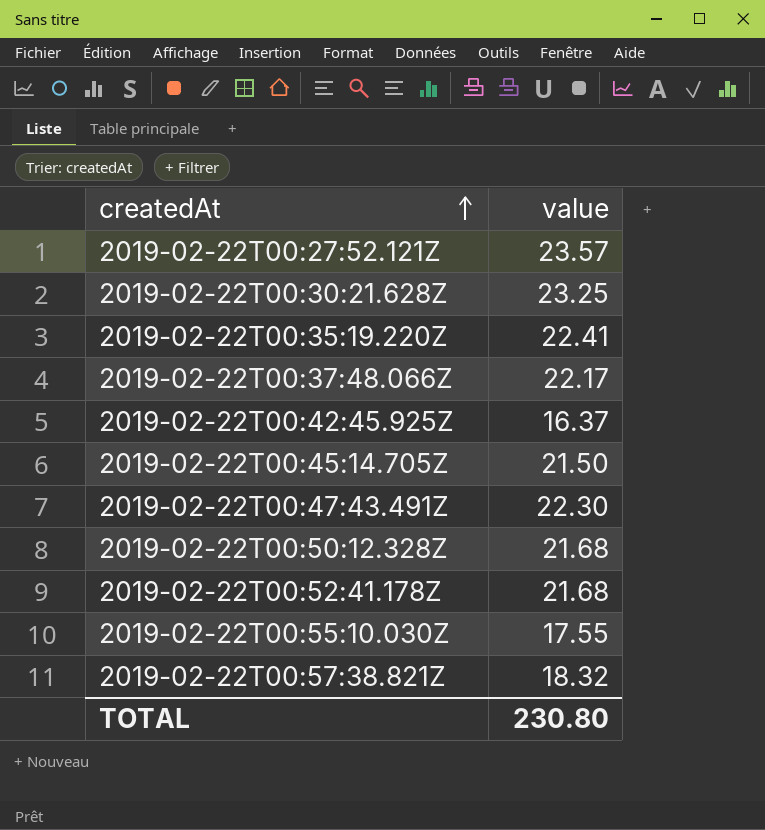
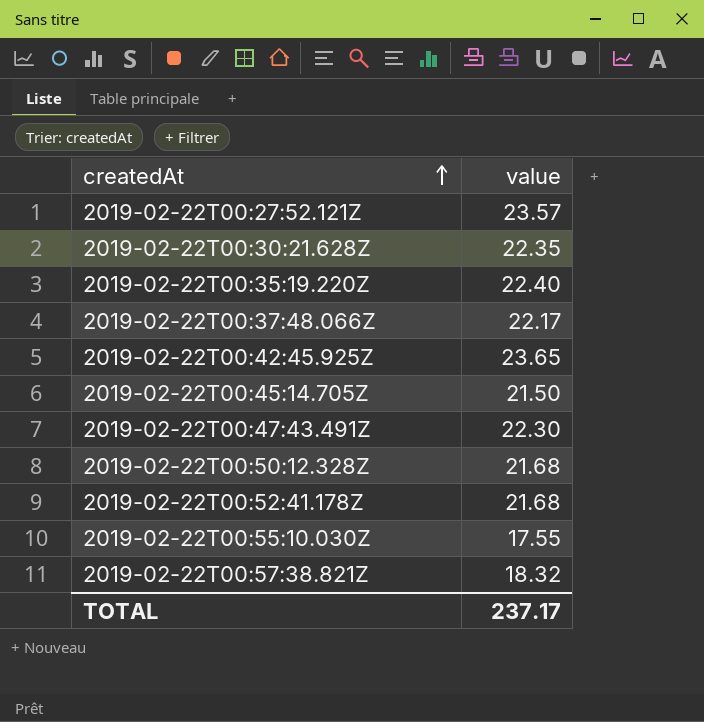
2019-02-22T00:30:21.628Z | value: 23.25 -> 22.35
2019-02-22T00:35:19.220Z | value: 22.41 -> 22.40
2019-02-22T00:42:45.925Z | value: 16.37 -> 23.65
TOTAL | value: 230.80 -> 237.17

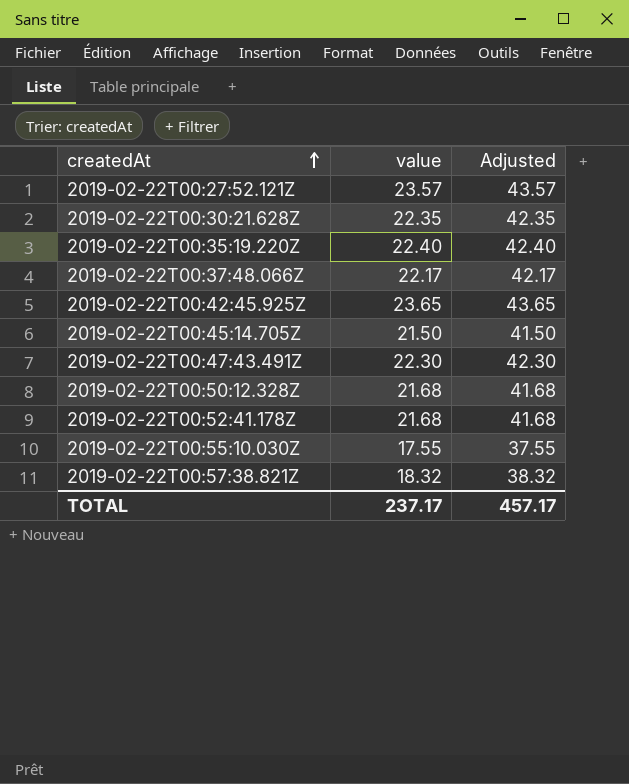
column Adjusted | formula: none -> [value] + 20

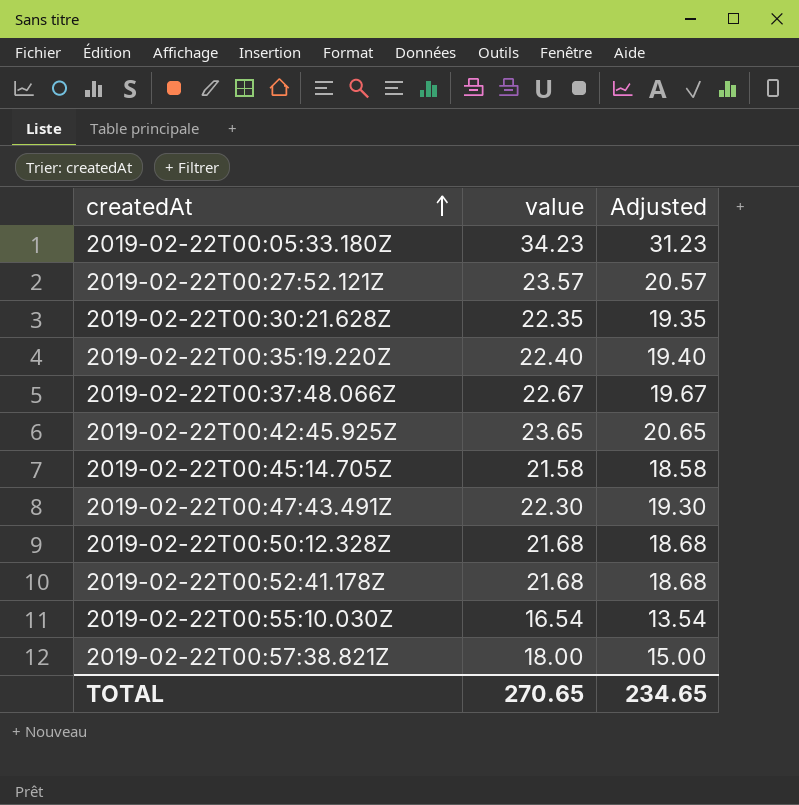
column Adjusted | formula: [value] + 20 -> [value] - 3
row 2019-02-22T00:05:33.180Z: none -> 34.23 | 31.23
2019-02-22T00:37:48.066Z | value: 22.17 -> 22.67
2019-02-22T00:45:14.705Z | value: 21.50 -> 21.58
2019-02-22T00:55:10.030Z | value: 17.55 -> 16.54
2019-02-22T00:57:38.821Z | value: 18.32 -> 18.00
TOTAL | value: 237.17 -> 270.65
TOTAL | Adjusted: 457.17 -> 234.65

